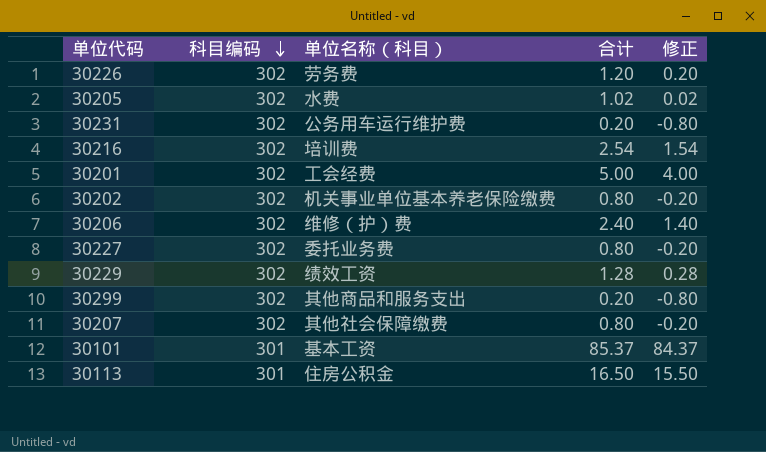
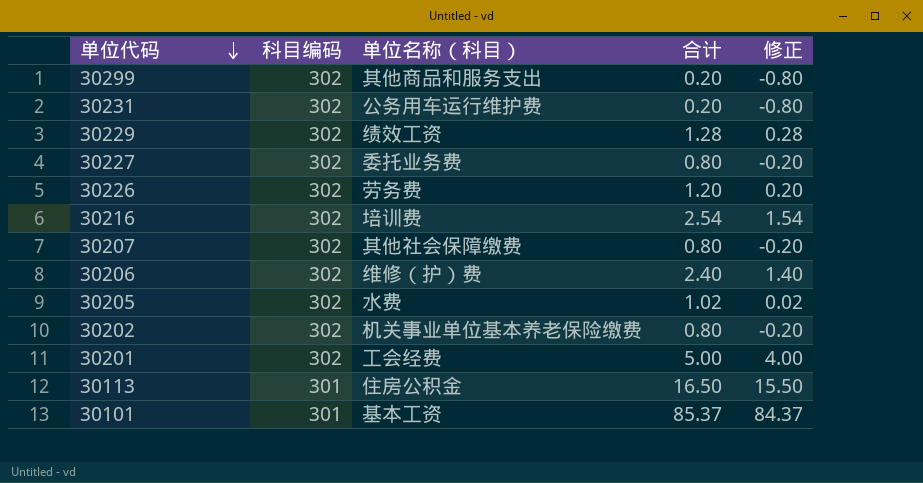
row order: 科目编码 descending -> 单位代码 descending

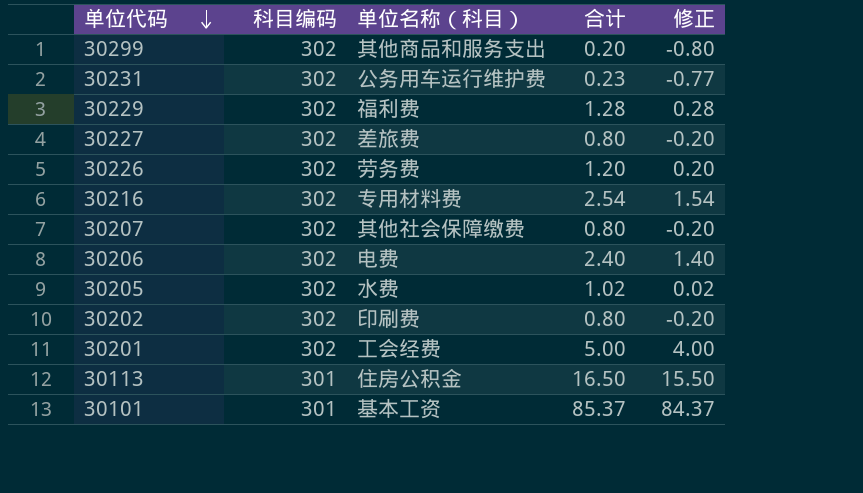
30231 | 合计: 0.20 -> 0.23
30231 | 修正: -0.80 -> -0.77
30229 | 单位名称（科目）: 绩效工资 -> 福利费
30227 | 单位名称（科目）: 委托业务费 -> 差旅费
30216 | 单位名称（科目）: 培训费 -> 专用材料费
30206 | 单位名称（科目）: 维修（护）费 -> 电费
30202 | 单位名称（科目）: 机关事业单位基本养老保险缴费 -> 印刷费

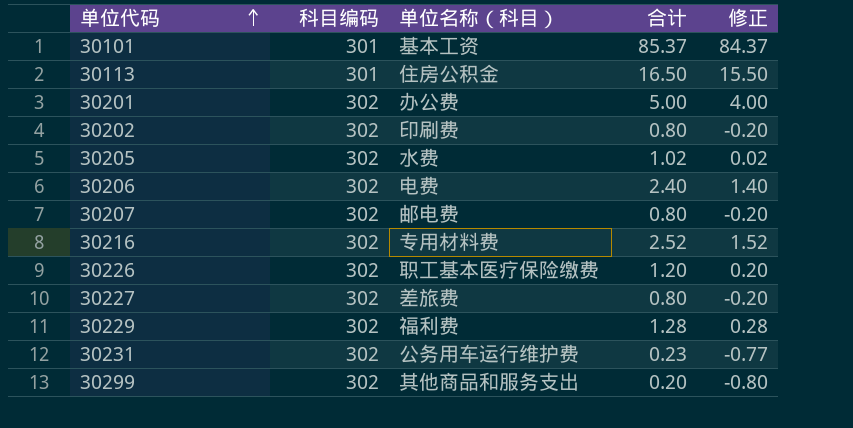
row order: 单位代码 descending -> 单位代码 ascending
30201 | 单位名称（科目）: 工会经费 -> 办公费
30207 | 单位名称（科目）: 其他社会保障缴费 -> 邮电费
30216 | 合计: 2.54 -> 2.52
30216 | 修正: 1.54 -> 1.52
30226 | 单位名称（科目）: 劳务费 -> 职工基本医疗保险缴费

